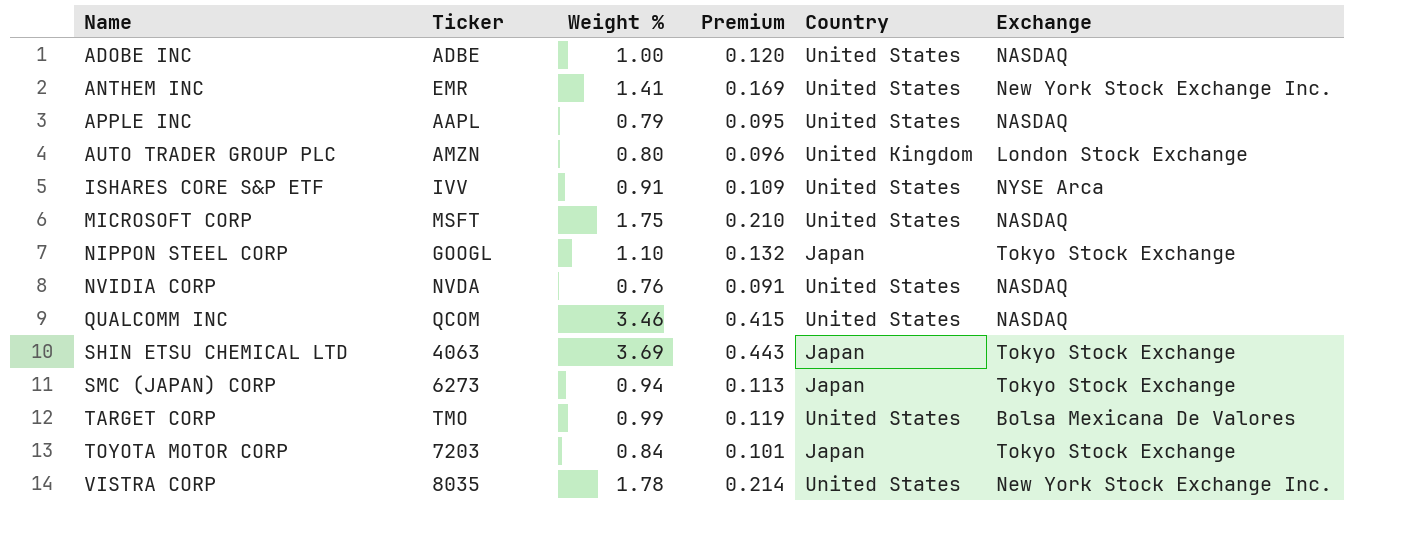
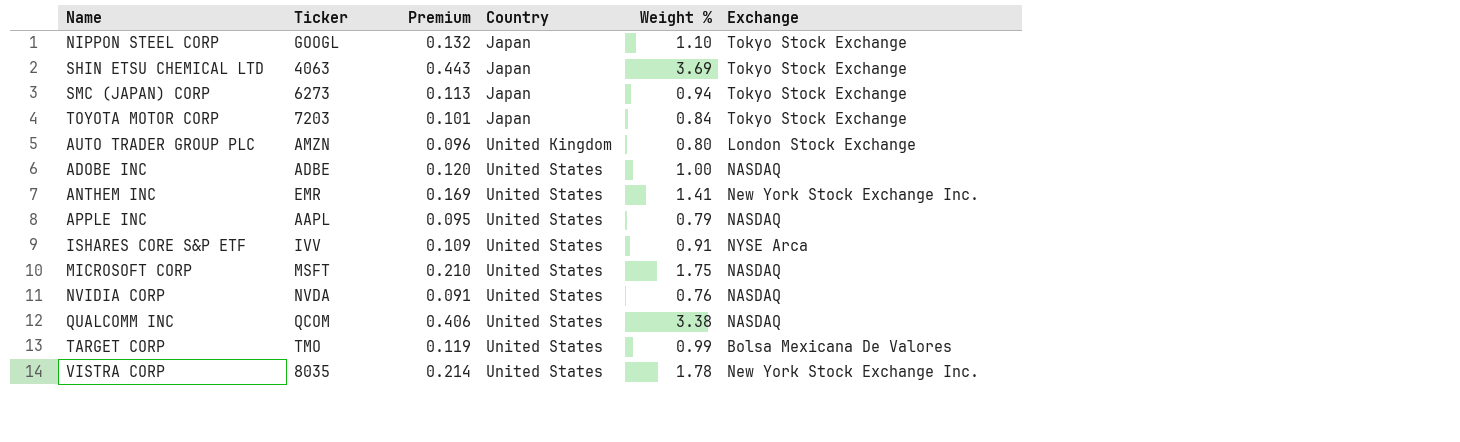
row order: Name ascending -> Country ascending
column Weight % | position: 3 -> 5
QUALCOMM INC | Premium: 0.415 -> 0.406
QUALCOMM INC | Weight %: 3.46 -> 3.38

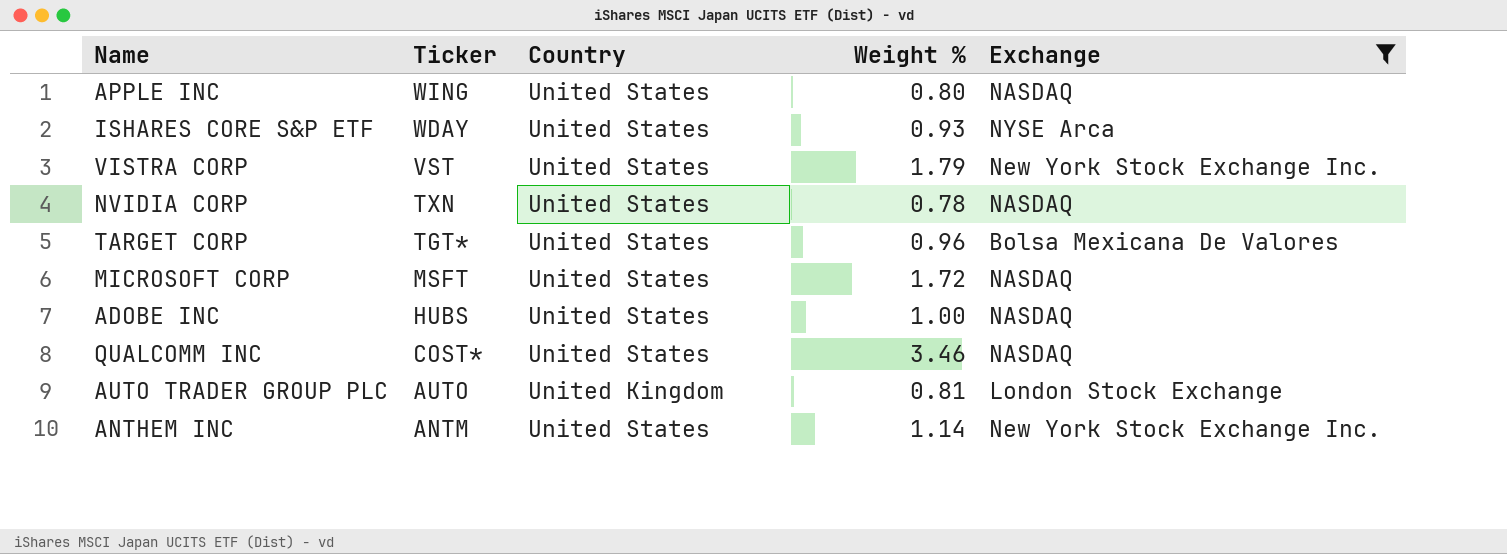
filter: none -> Exchange != Tokyo Stock Exchange
row order: Country ascending -> Ticker descending
column Premium | formula: [Weight %] * 0.12 -> none
APPLE INC | Ticker: AAPL -> WING
APPLE INC | Weight %: 0.79 -> 0.80
ISHARES CORE S&P ETF | Ticker: IVV -> WDAY
ISHARES CORE S&P ETF | Weight %: 0.91 -> 0.93
VISTRA CORP | Ticker: 8035 -> VST
VISTRA CORP | Weight %: 1.78 -> 1.79
NVIDIA CORP | Ticker: NVDA -> TXN
NVIDIA CORP | Weight %: 0.76 -> 0.78
TARGET CORP | Ticker: TMO -> TGT*
TARGET CORP | Weight %: 0.99 -> 0.96
MICROSOFT CORP | Weight %: 1.75 -> 1.72
ADOBE INC | Ticker: ADBE -> HUBS
QUALCOMM INC | Ticker: QCOM -> COST*
QUALCOMM INC | Weight %: 3.38 -> 3.46
AUTO TRADER GROUP PLC | Ticker: AMZN -> AUTO
AUTO TRADER GROUP PLC | Weight %: 0.80 -> 0.81
ANTHEM INC | Ticker: EMR -> ANTM
ANTHEM INC | Weight %: 1.41 -> 1.14

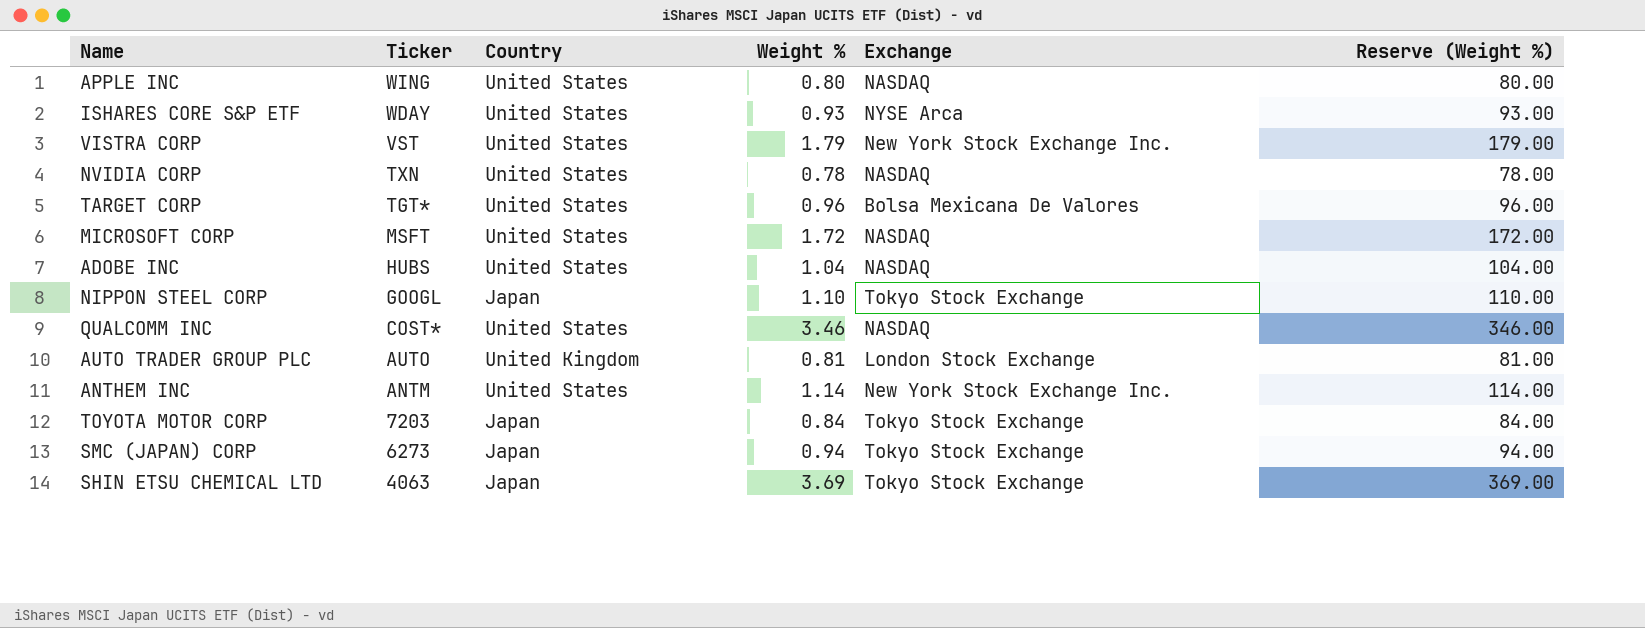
filter: Exchange != Tokyo Stock Exchange -> none
column Reserve (Weight %) | formula: none -> [Weight %] * 100
ADOBE INC | Weight %: 1.00 -> 1.04

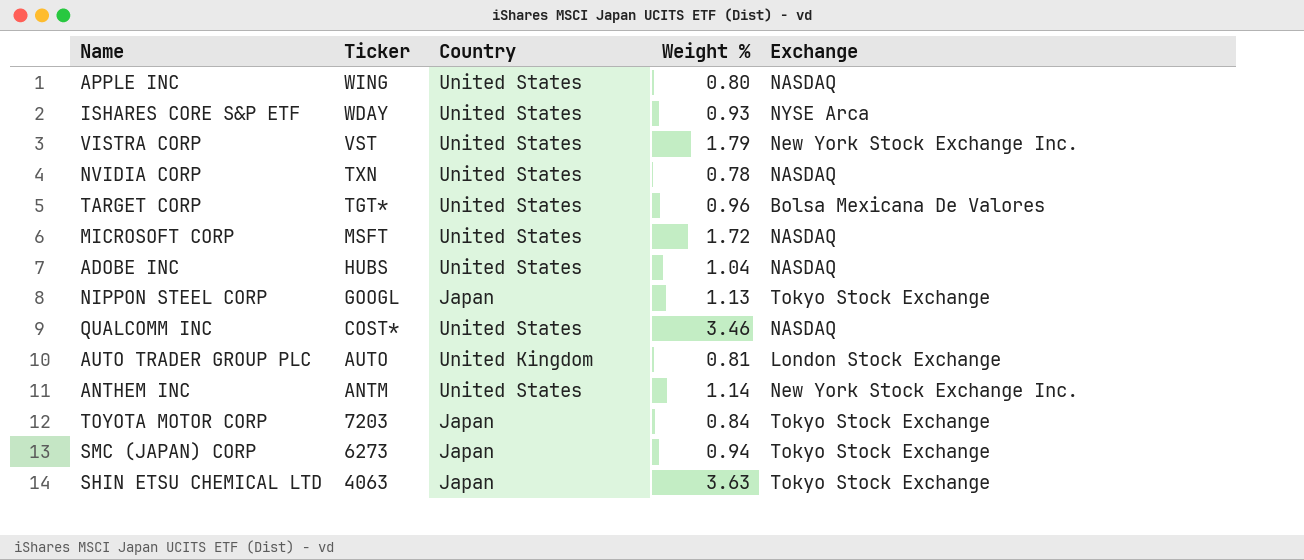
column Reserve (Weight %) | formula: [Weight %] * 100 -> none
NIPPON STEEL CORP | Weight %: 1.10 -> 1.13
SHIN ETSU CHEMICAL LTD | Weight %: 3.69 -> 3.63

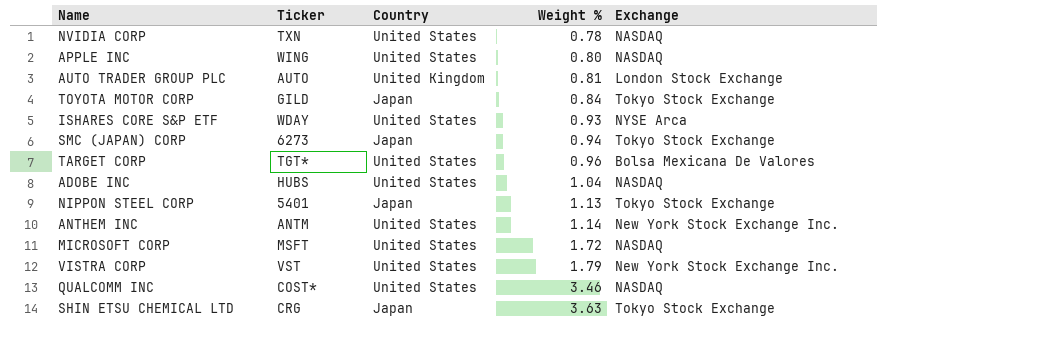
row order: Ticker descending -> Weight % ascending
TOYOTA MOTOR CORP | Ticker: 7203 -> GILD
NIPPON STEEL CORP | Ticker: GOOGL -> 5401
SHIN ETSU CHEMICAL LTD | Ticker: 4063 -> CRG

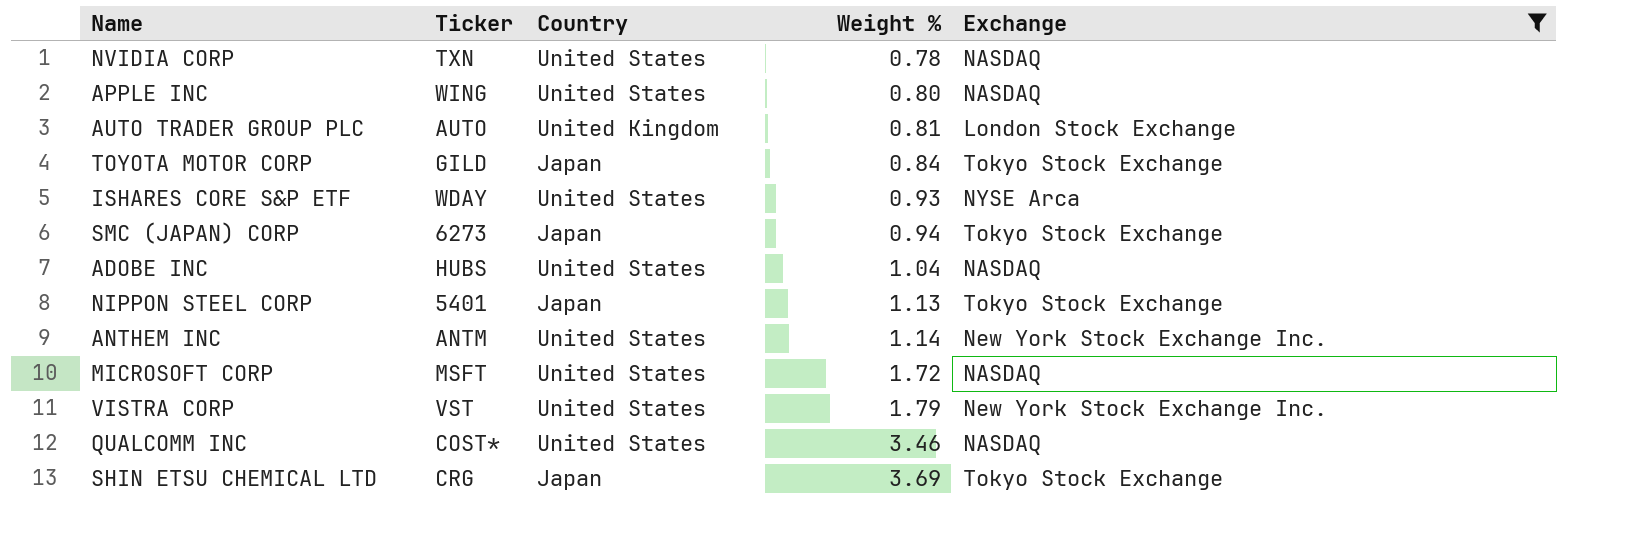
filter: none -> Exchange != Bolsa Mexicana De Valores
SHIN ETSU CHEMICAL LTD | Weight %: 3.63 -> 3.69

